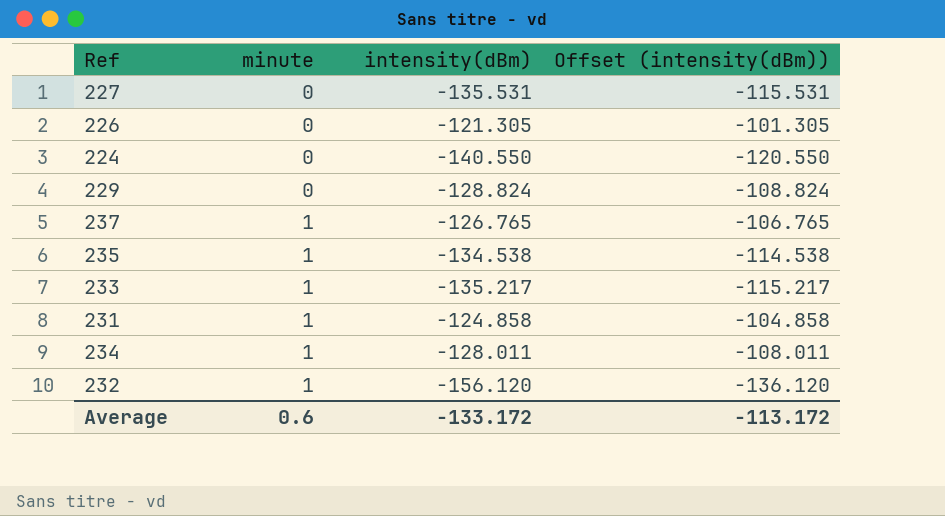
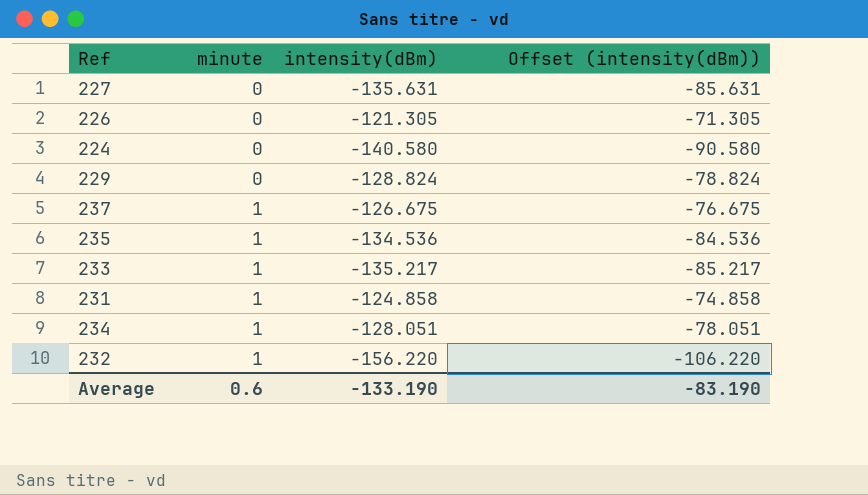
column Offset (intensity(dBm)) | formula: [intensity(dBm)] + 20 -> [intensity(dBm)] + 50
227 | intensity(dBm): -135.531 -> -135.631
224 | intensity(dBm): -140.550 -> -140.580
237 | intensity(dBm): -126.765 -> -126.675
235 | intensity(dBm): -134.538 -> -134.536
234 | intensity(dBm): -128.011 -> -128.051
232 | intensity(dBm): -156.120 -> -156.220
Average | intensity(dBm): -133.172 -> -133.190
Average | Offset (intensity(dBm)): -113.172 -> -83.190

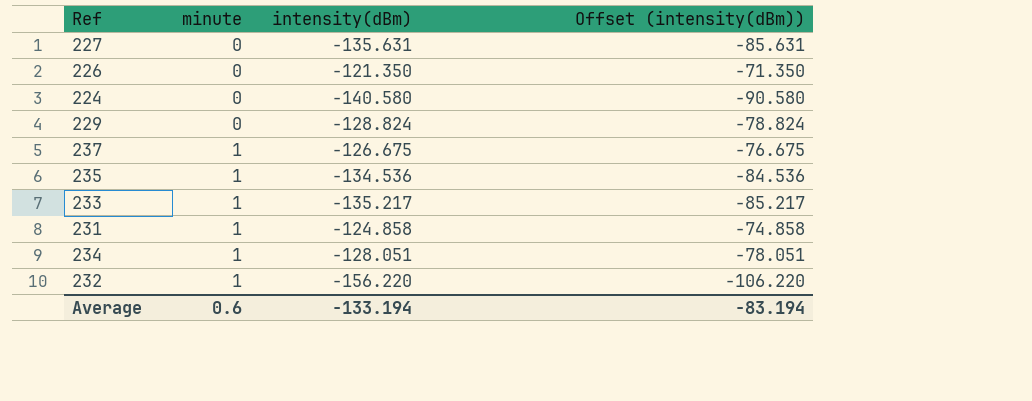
226 | intensity(dBm): -121.305 -> -121.350
226 | Offset (intensity(dBm)): -71.305 -> -71.350
Average | intensity(dBm): -133.190 -> -133.194
Average | Offset (intensity(dBm)): -83.190 -> -83.194

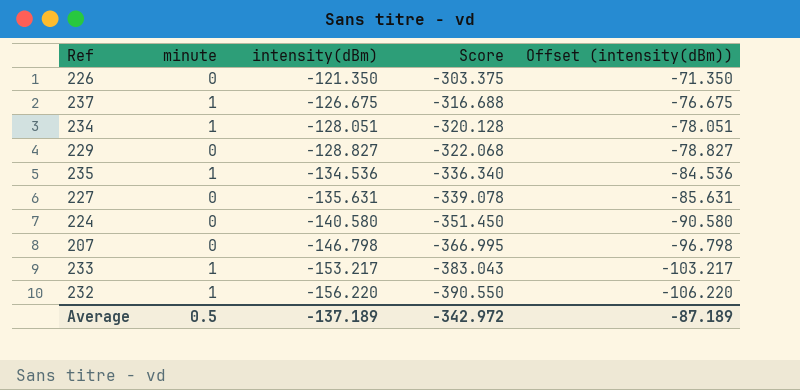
row order: minute ascending -> intensity(dBm) descending
column Score | formula: none -> [intensity(dBm)] * 2.5
row 231: 1 | -124.858 | -74.858 -> none
229 | intensity(dBm): -128.824 -> -128.827
229 | Offset (intensity(dBm)): -78.824 -> -78.827
row 207: none -> 0 | -146.798 | -366.995 | -96.798
233 | intensity(dBm): -135.217 -> -153.217
233 | Offset (intensity(dBm)): -85.217 -> -103.217
Average | minute: 0.6 -> 0.5
Average | intensity(dBm): -133.194 -> -137.189
Average | Offset (intensity(dBm)): -83.194 -> -87.189

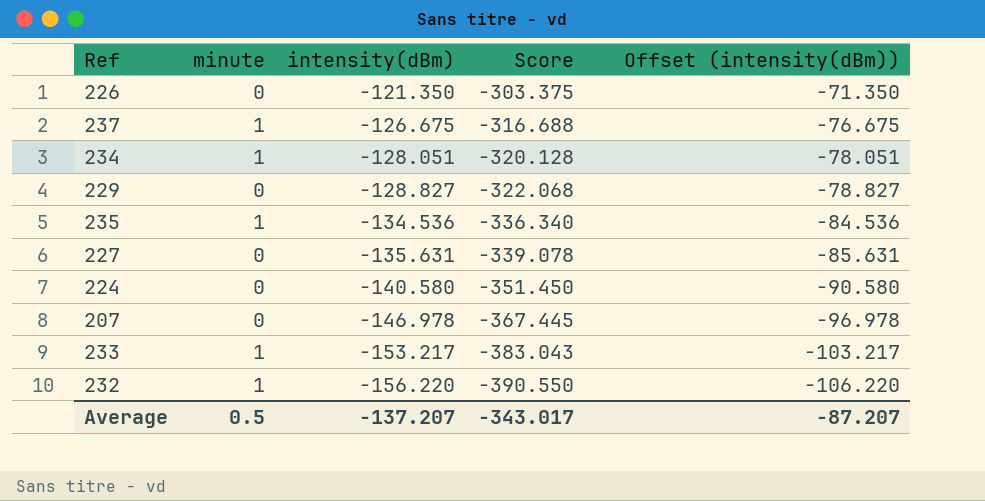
207 | intensity(dBm): -146.798 -> -146.978
207 | Score: -366.995 -> -367.445
207 | Offset (intensity(dBm)): -96.798 -> -96.978
Average | intensity(dBm): -137.189 -> -137.207
Average | Score: -342.972 -> -343.017
Average | Offset (intensity(dBm)): -87.189 -> -87.207

